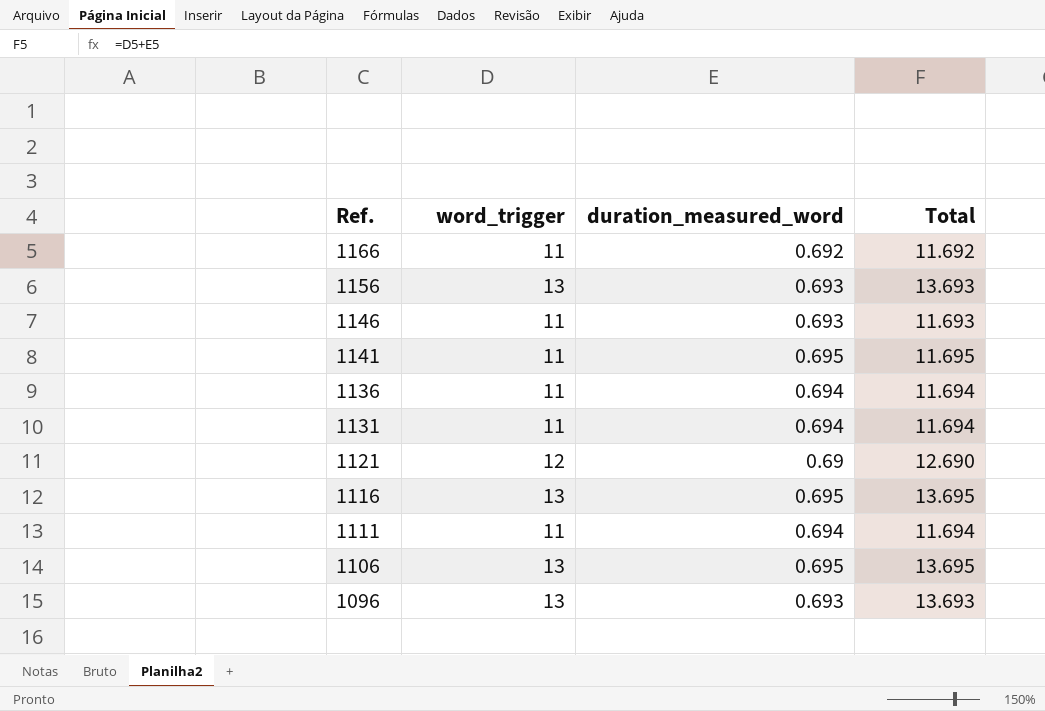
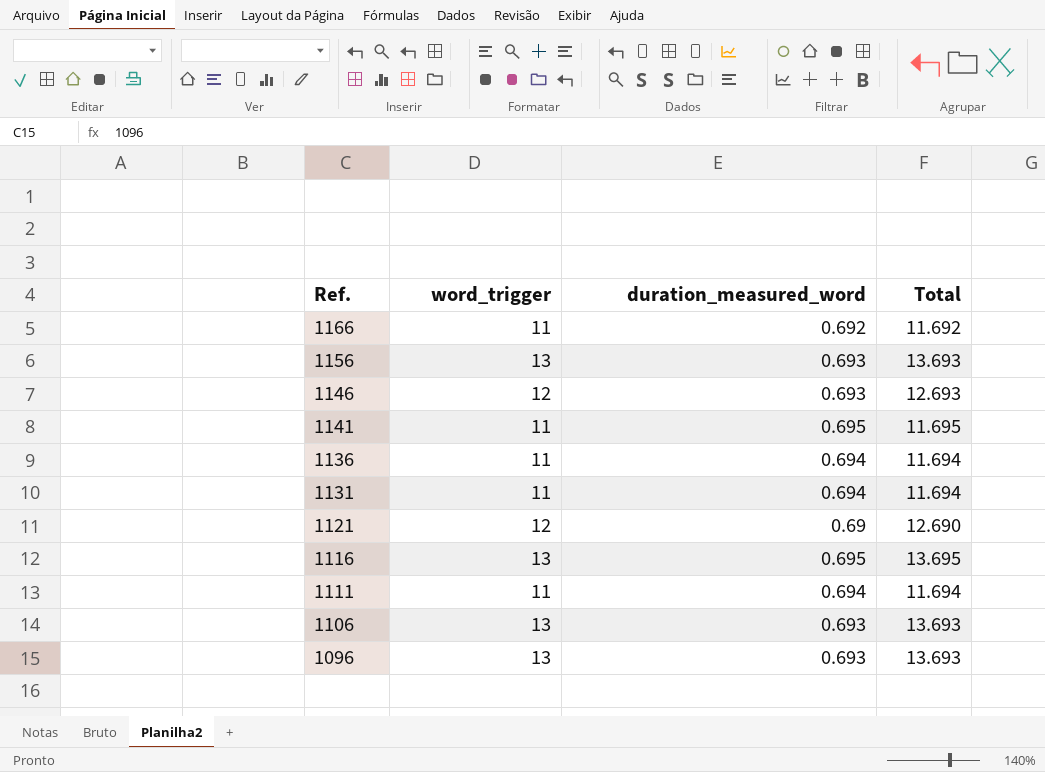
1146 | word_trigger: 11 -> 12
1146 | Total: 11.693 -> 12.693
1106 | duration_measured_word: 0.695 -> 0.693
1106 | Total: 13.695 -> 13.693

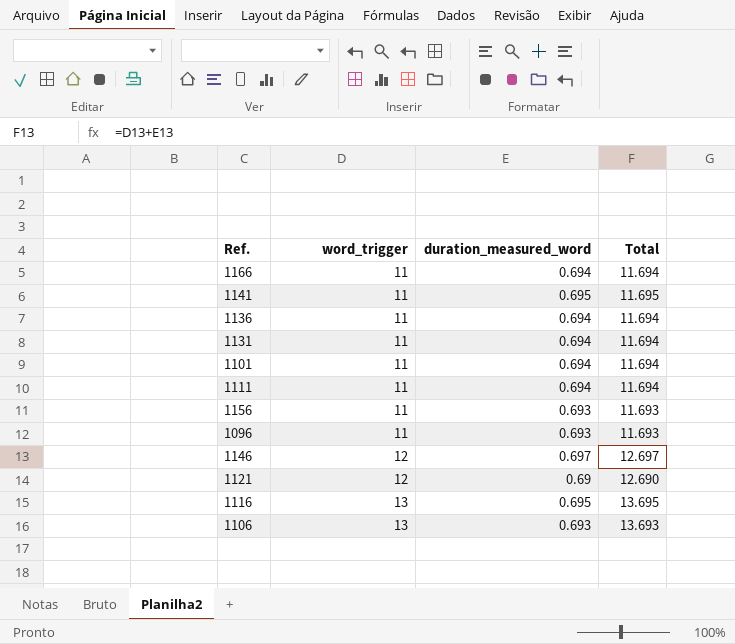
row order: Ref. descending -> word_trigger ascending
1166 | duration_measured_word: 0.692 -> 0.694
1166 | Total: 11.692 -> 11.694
row 1101: none -> 11 | 0.694 | 11.694
1156 | word_trigger: 13 -> 11
1156 | Total: 13.693 -> 11.693
1096 | word_trigger: 13 -> 11
1096 | Total: 13.693 -> 11.693
1146 | duration_measured_word: 0.693 -> 0.697
1146 | Total: 12.693 -> 12.697

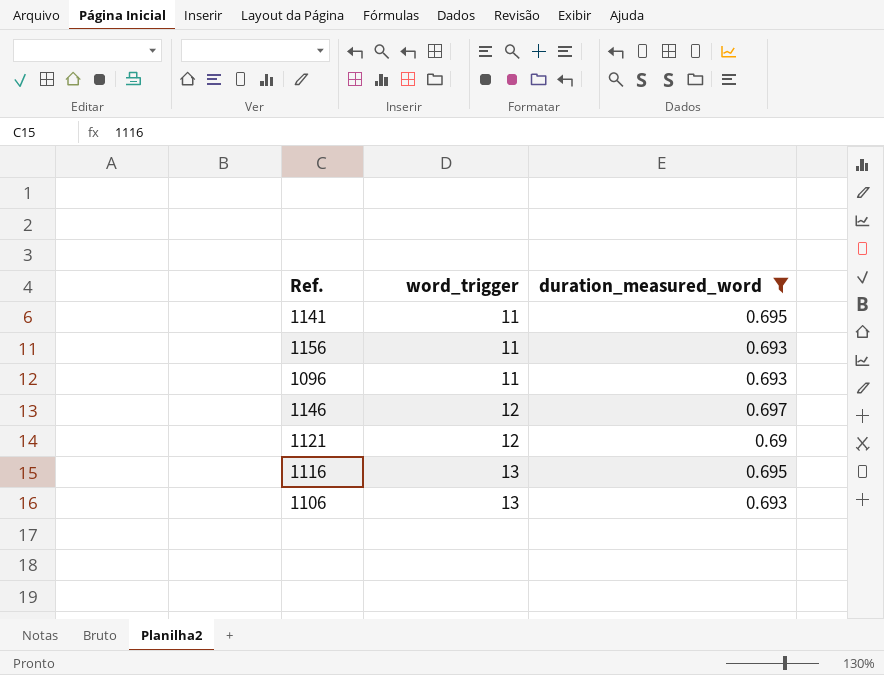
filter: none -> duration_measured_word != 0.694
column Total | formula: [word_trigger] + [duration_measured_word] -> none

